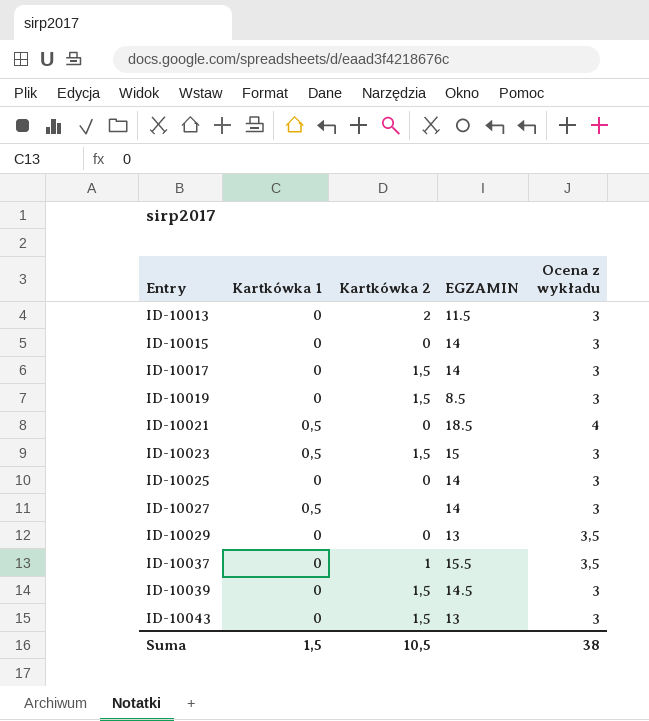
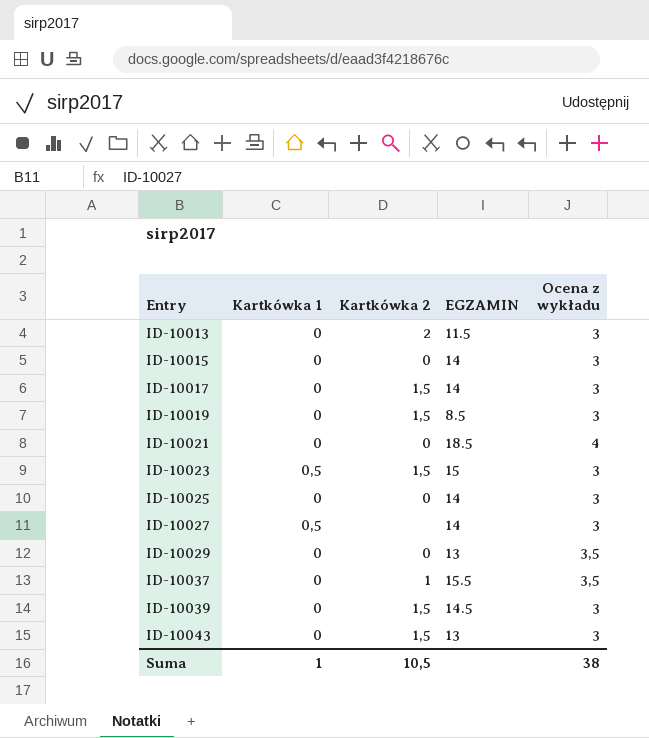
ID-10021 | Kartkówka 1: 0,5 -> 0
Suma | Kartkówka 1: 1,5 -> 1

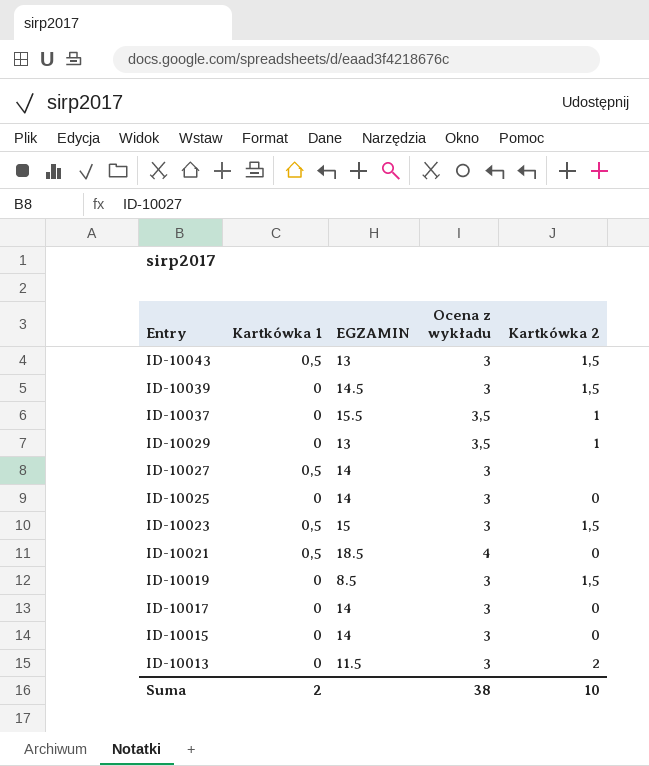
row order: Entry ascending -> Entry descending
column Kartkówka 2 | position: 3 -> 5
ID-10043 | Kartkówka 1: 0 -> 0,5
ID-10029 | Kartkówka 2: 0 -> 1
ID-10021 | Kartkówka 1: 0 -> 0,5
ID-10017 | Kartkówka 2: 1,5 -> 0
Suma | Kartkówka 1: 1 -> 2
Suma | Kartkówka 2: 10,5 -> 10

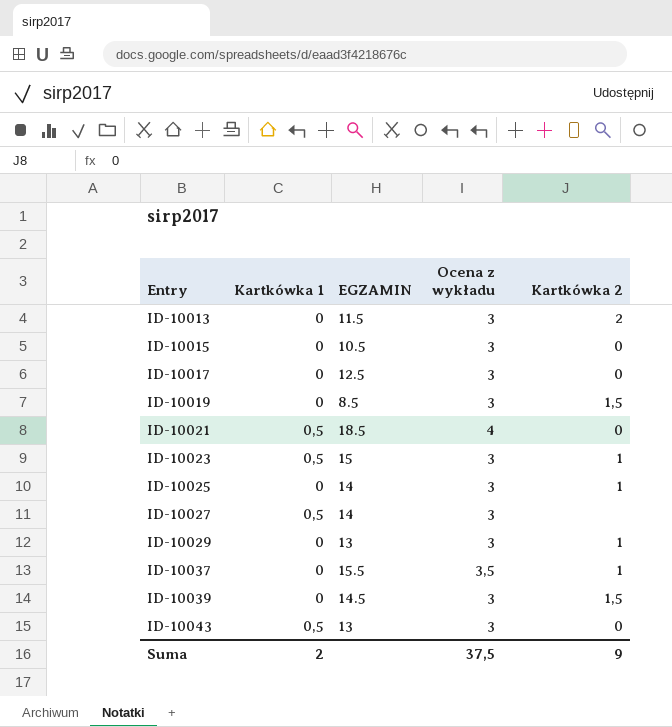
row order: Entry descending -> Entry ascending
ID-10015 | EGZAMIN: 14 -> 10.5
ID-10017 | EGZAMIN: 14 -> 12.5
ID-10023 | Kartkówka 2: 1,5 -> 1
ID-10025 | Kartkówka 2: 0 -> 1
ID-10029 | Ocena z wykładu: 3,5 -> 3
ID-10043 | Kartkówka 2: 1,5 -> 0
Suma | Ocena z wykładu: 38 -> 37,5
Suma | Kartkówka 2: 10 -> 9

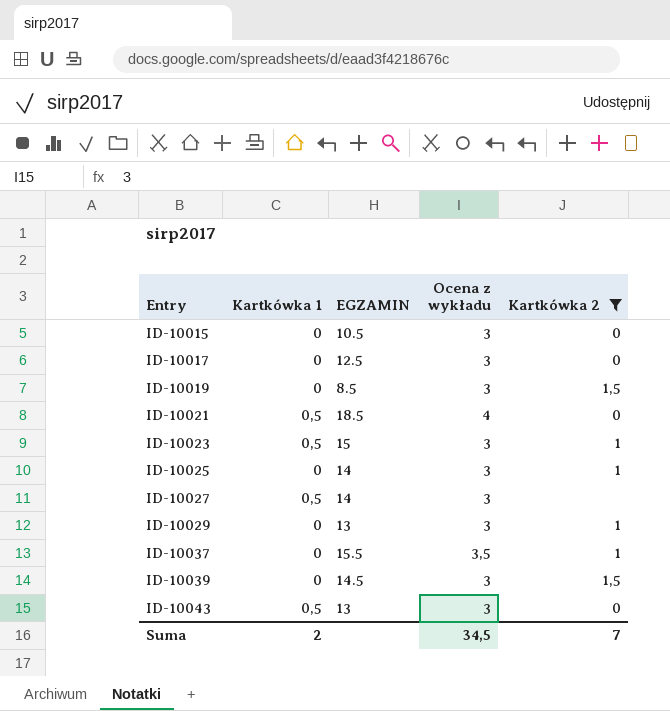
filter: none -> Kartkówka 2 != 2
Suma | Ocena z wykładu: 37,5 -> 34,5
Suma | Kartkówka 2: 9 -> 7

